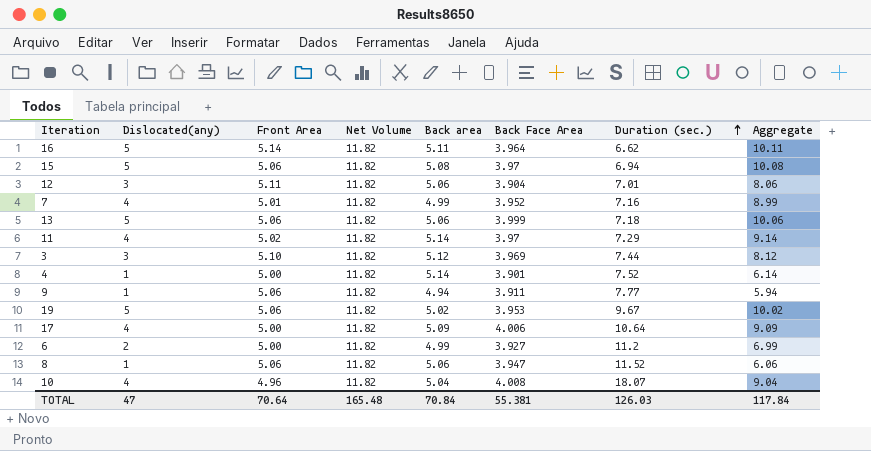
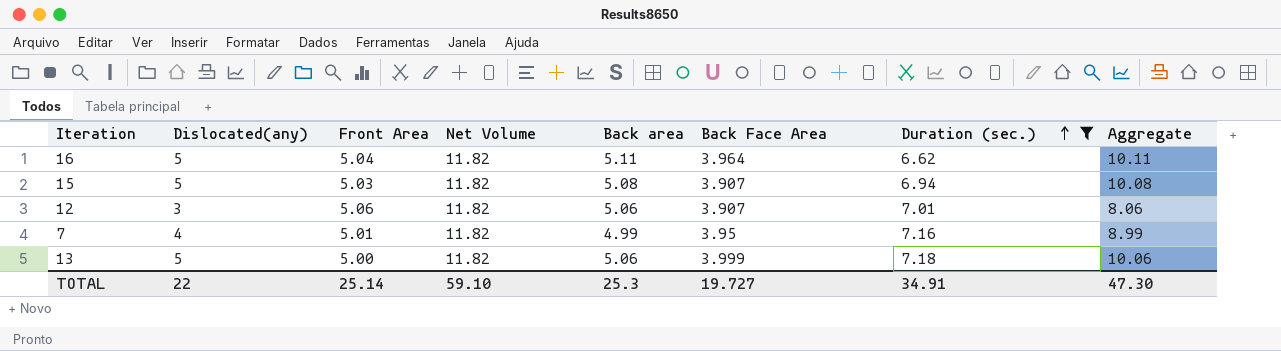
filter: none -> Duration (sec.) <= 7.18
16 | Front Area: 5.14 -> 5.04
15 | Front Area: 5.06 -> 5.03
15 | Back Face Area: 3.97 -> 3.907
12 | Front Area: 5.11 -> 5.06
12 | Back Face Area: 3.904 -> 3.907
7 | Back Face Area: 3.952 -> 3.95
13 | Front Area: 5.06 -> 5.00
TOTAL | Dislocated(any): 47 -> 22
TOTAL | Front Area: 70.64 -> 25.14
TOTAL | Net Volume: 165.48 -> 59.10
TOTAL | Back area: 70.84 -> 25.3
TOTAL | Back Face Area: 55.381 -> 19.727
TOTAL | Duration (sec.): 126.03 -> 34.91
TOTAL | Aggregate: 117.84 -> 47.30

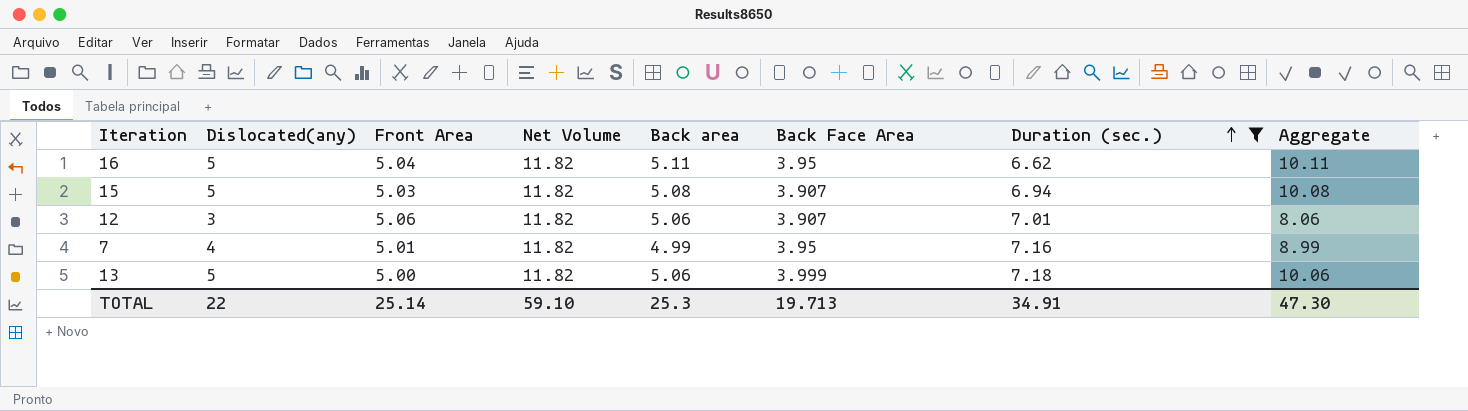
16 | Back Face Area: 3.964 -> 3.95
TOTAL | Back Face Area: 19.727 -> 19.713

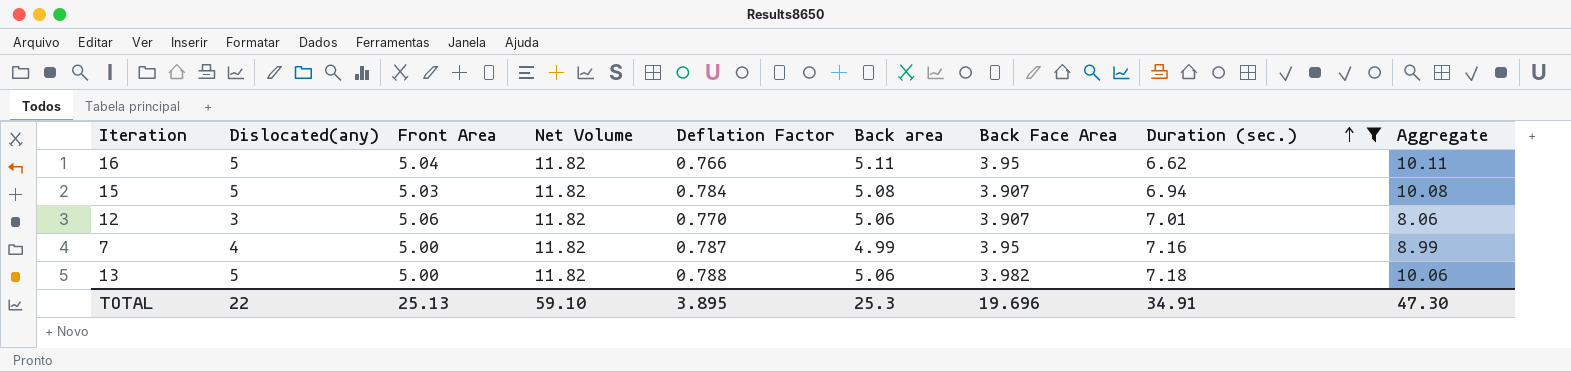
column Deflation Factor | position: none -> 5
7 | Front Area: 5.01 -> 5.00
13 | Back Face Area: 3.999 -> 3.982
TOTAL | Front Area: 25.14 -> 25.13
TOTAL | Back Face Area: 19.713 -> 19.696

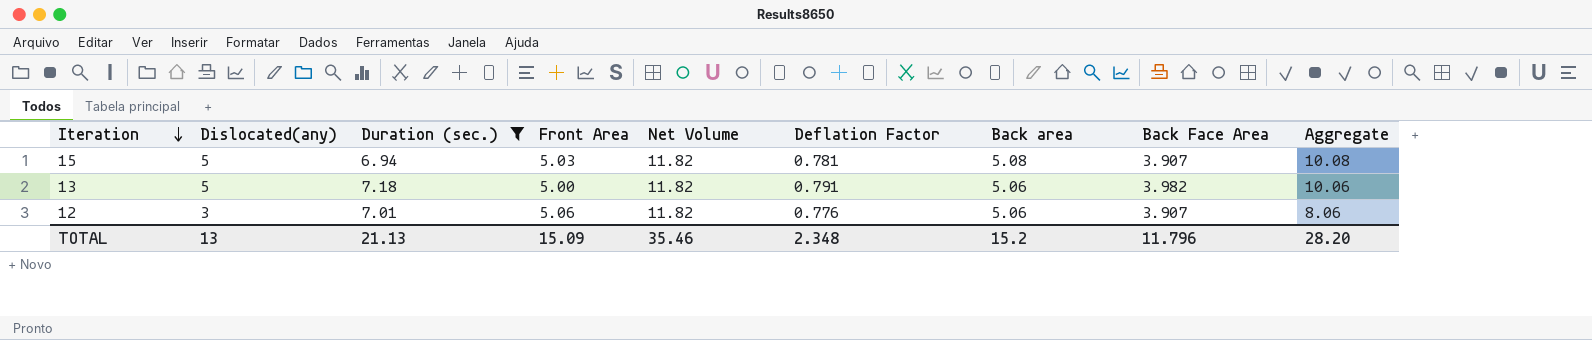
row order: Duration (sec.) ascending -> Iteration descending
column Duration (sec.) | position: 8 -> 3
row 16: 5 | 5.04 | 11.82 | 0.766 | 5.11 | 3.95 | 6.62 | 10.11 -> none
row 7: 4 | 5.00 | 11.82 | 0.787 | 4.99 | 3.95 | 7.16 | 8.99 -> none
15 | Deflation Factor: 0.784 -> 0.781
13 | Deflation Factor: 0.788 -> 0.791
12 | Deflation Factor: 0.770 -> 0.776
TOTAL | Dislocated(any): 22 -> 13
TOTAL | Duration (sec.): 34.91 -> 21.13
TOTAL | Front Area: 25.13 -> 15.09
TOTAL | Net Volume: 59.10 -> 35.46
TOTAL | Deflation Factor: 3.895 -> 2.348
TOTAL | Back area: 25.3 -> 15.2
TOTAL | Back Face Area: 19.696 -> 11.796
TOTAL | Aggregate: 47.30 -> 28.20

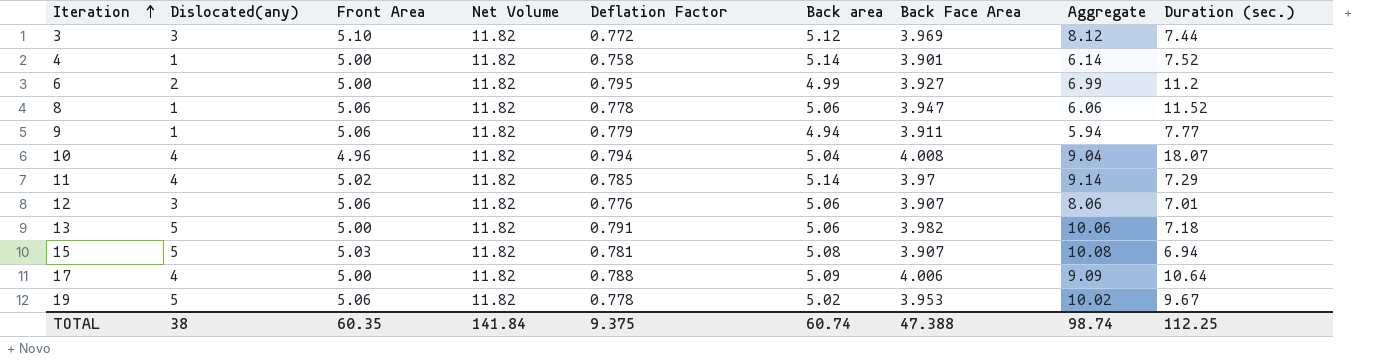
filter: Duration (sec.) <= 7.18 -> none
row order: Iteration descending -> Iteration ascending
column Duration (sec.) | position: 3 -> 9
TOTAL | Dislocated(any): 13 -> 38
TOTAL | Front Area: 15.09 -> 60.35
TOTAL | Net Volume: 35.46 -> 141.84
TOTAL | Deflation Factor: 2.348 -> 9.375
TOTAL | Back area: 15.2 -> 60.74
TOTAL | Back Face Area: 11.796 -> 47.388
TOTAL | Aggregate: 28.20 -> 98.74
TOTAL | Duration (sec.): 21.13 -> 112.25

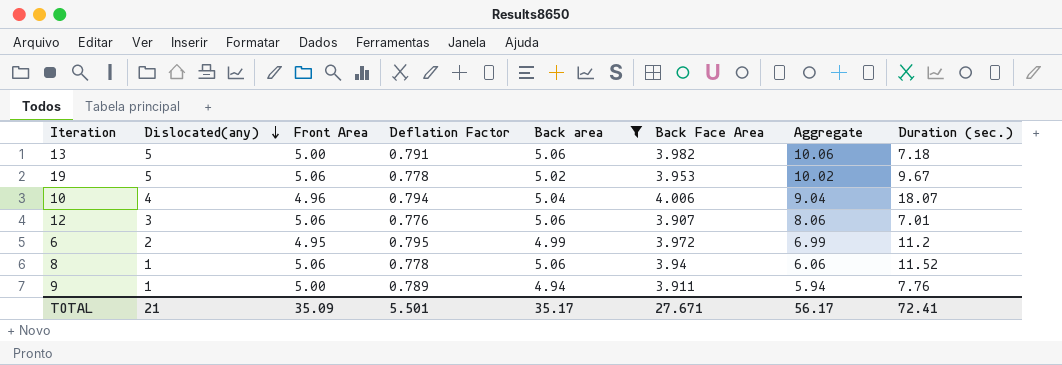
filter: none -> Back area <= 5.06
row order: Iteration ascending -> Dislocated(any) descending
column Net Volume | position: 4 -> none
10 | Back Face Area: 4.008 -> 4.006
6 | Front Area: 5.00 -> 4.95
6 | Back Face Area: 3.927 -> 3.972
8 | Back Face Area: 3.947 -> 3.94
9 | Front Area: 5.06 -> 5.00
9 | Deflation Factor: 0.779 -> 0.789
9 | Duration (sec.): 7.77 -> 7.76
TOTAL | Dislocated(any): 38 -> 21
TOTAL | Front Area: 60.35 -> 35.09
TOTAL | Deflation Factor: 9.375 -> 5.501
TOTAL | Back area: 60.74 -> 35.17
TOTAL | Back Face Area: 47.388 -> 27.671
TOTAL | Aggregate: 98.74 -> 56.17
TOTAL | Duration (sec.): 112.25 -> 72.41

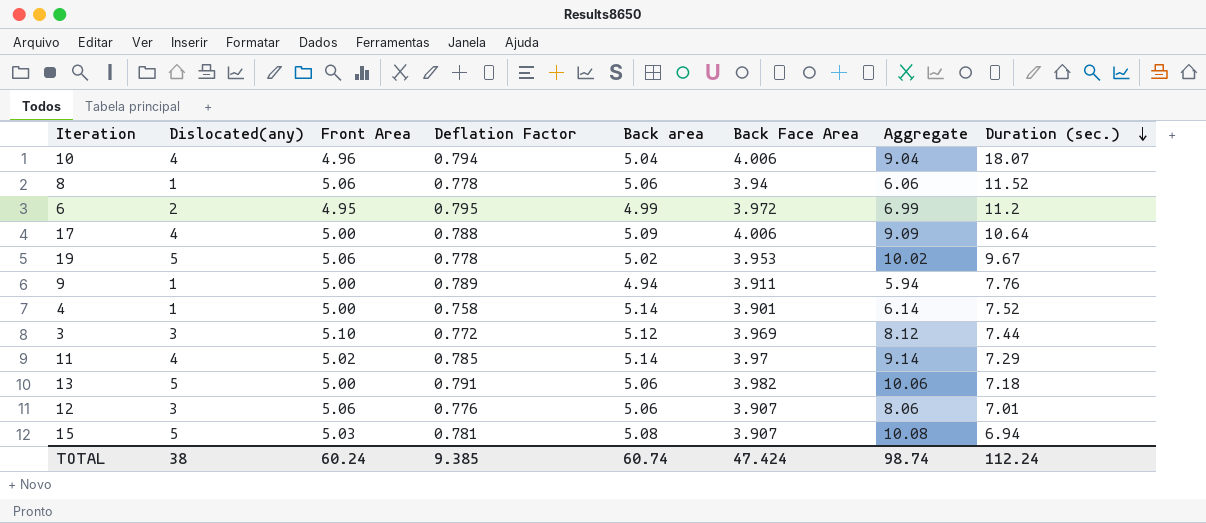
filter: Back area <= 5.06 -> none
row order: Dislocated(any) descending -> Duration (sec.) descending
TOTAL | Dislocated(any): 21 -> 38
TOTAL | Front Area: 35.09 -> 60.24
TOTAL | Deflation Factor: 5.501 -> 9.385
TOTAL | Back area: 35.17 -> 60.74
TOTAL | Back Face Area: 27.671 -> 47.424
TOTAL | Aggregate: 56.17 -> 98.74
TOTAL | Duration (sec.): 72.41 -> 112.24

